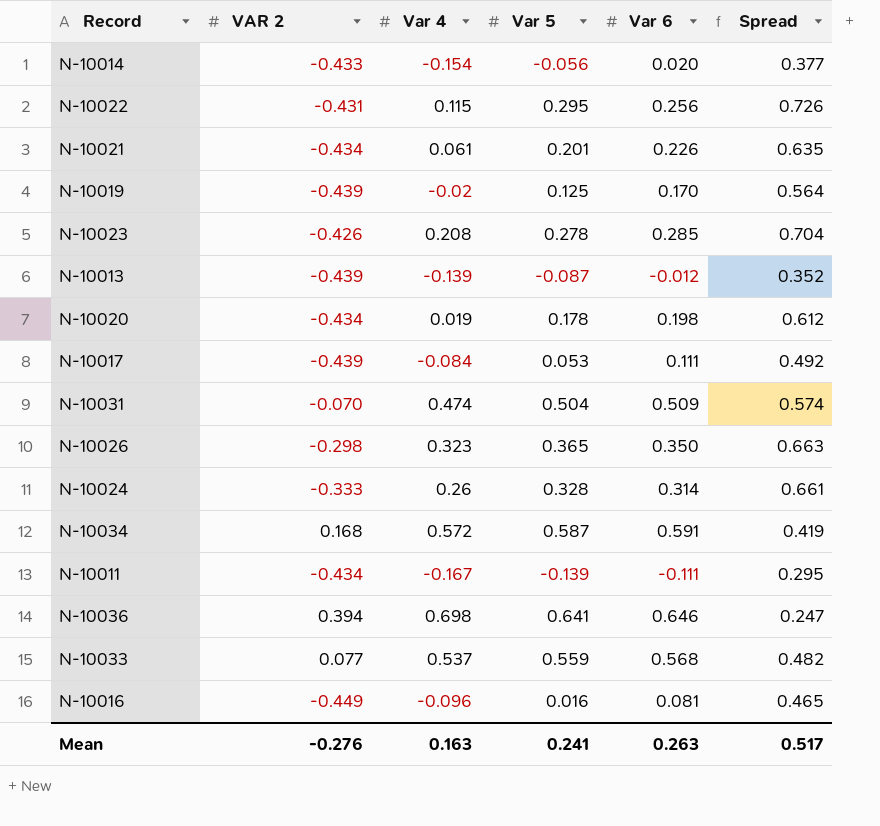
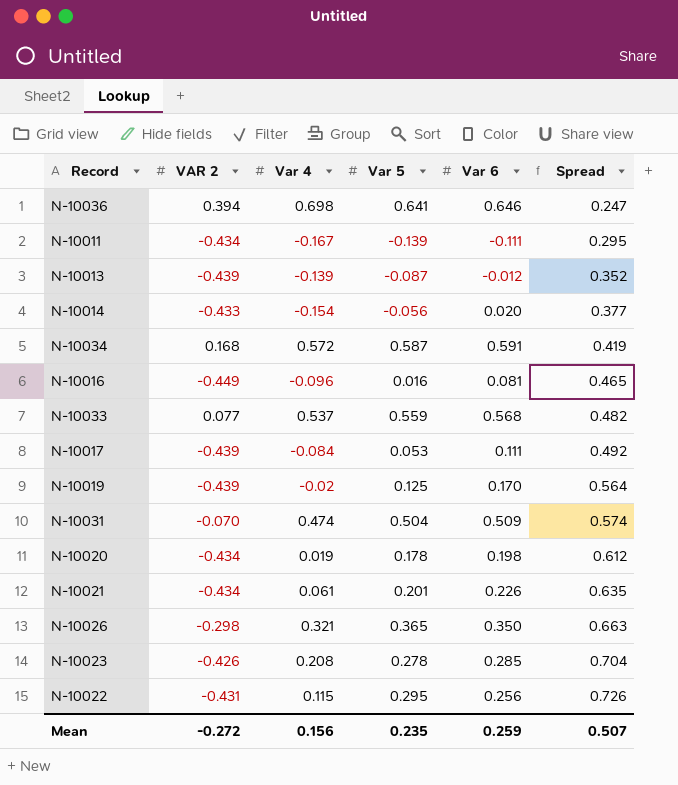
row order: none -> Spread ascending
row N-10024: -0.333 | 0.26 | 0.328 | 0.314 | 0.661 -> none
N-10026 | Var 4: 0.323 -> 0.321
Mean | VAR 2: -0.276 -> -0.272
Mean | Var 4: 0.163 -> 0.156
Mean | Var 5: 0.241 -> 0.235
Mean | Var 6: 0.263 -> 0.259
Mean | Spread: 0.517 -> 0.507

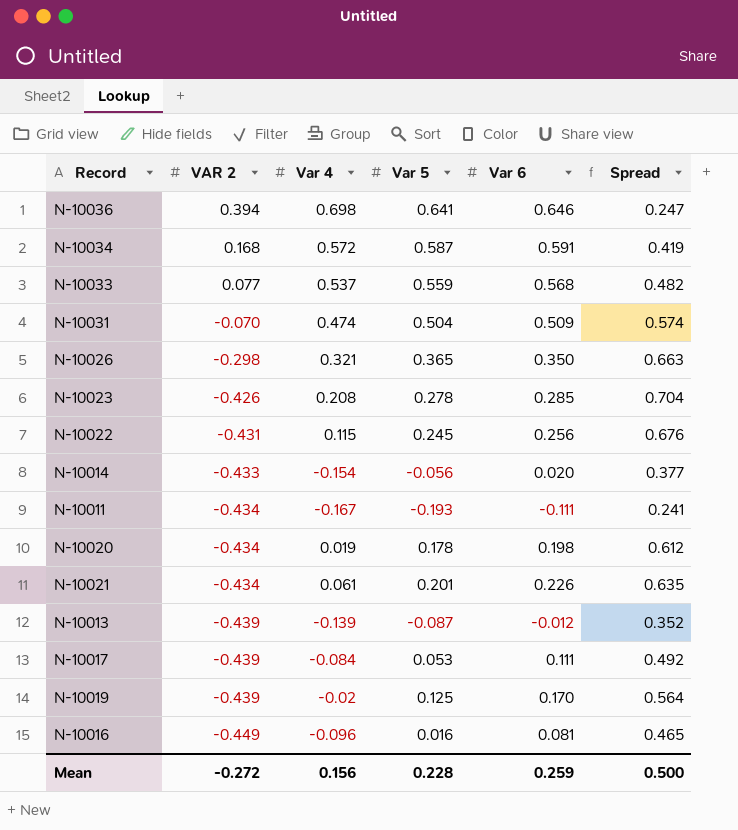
row order: Spread ascending -> VAR 2 descending
N-10022 | Var 5: 0.295 -> 0.245
N-10022 | Spread: 0.726 -> 0.676
N-10011 | Var 5: -0.139 -> -0.193
N-10011 | Spread: 0.295 -> 0.241
Mean | Var 5: 0.235 -> 0.228
Mean | Spread: 0.507 -> 0.500

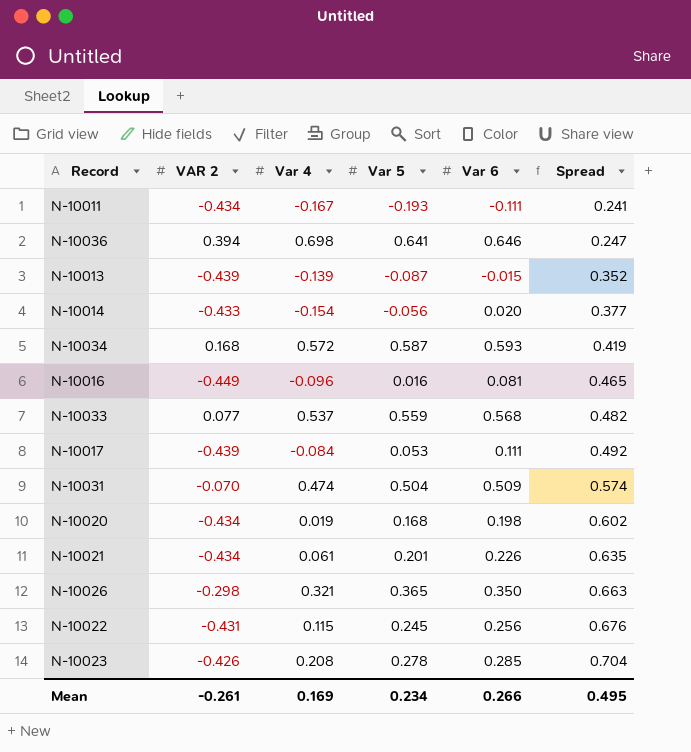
row order: VAR 2 descending -> Spread ascending
row N-10019: -0.439 | -0.02 | 0.125 | 0.170 | 0.564 -> none
N-10013 | Var 6: -0.012 -> -0.015
N-10034 | Var 6: 0.591 -> 0.593
N-10020 | Var 5: 0.178 -> 0.168
N-10020 | Spread: 0.612 -> 0.602
Mean | VAR 2: -0.272 -> -0.261
Mean | Var 4: 0.156 -> 0.169
Mean | Var 5: 0.228 -> 0.234
Mean | Var 6: 0.259 -> 0.266
Mean | Spread: 0.500 -> 0.495

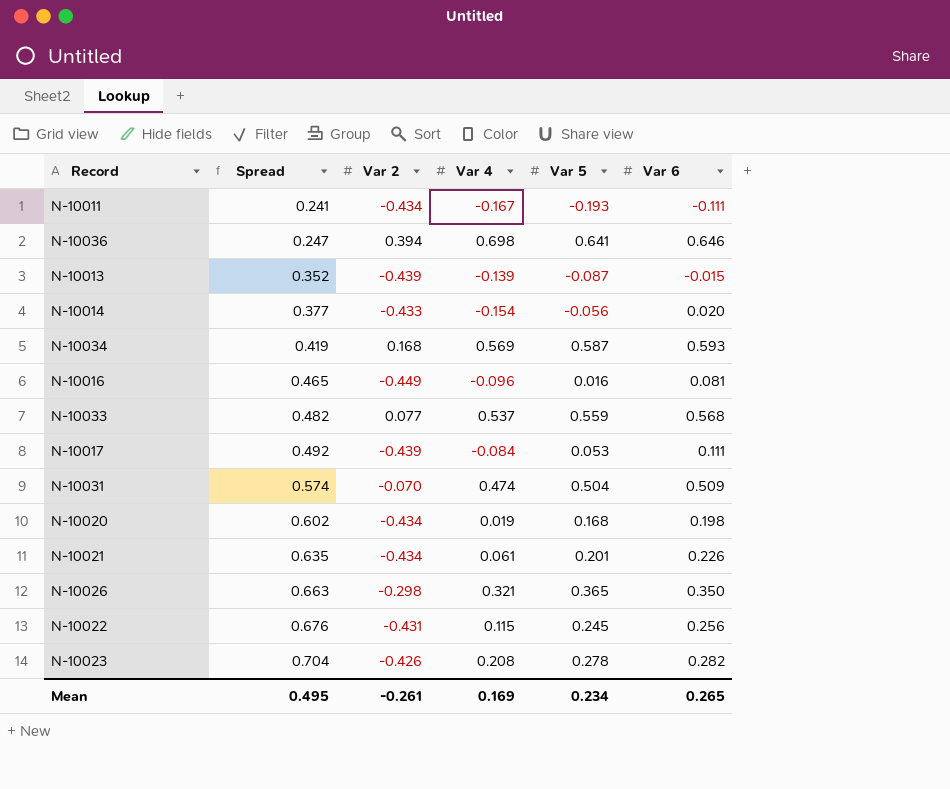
column Spread | position: 6 -> 2
column name: VAR 2 -> Var 2
N-10034 | Var 4: 0.572 -> 0.569
N-10023 | Var 6: 0.285 -> 0.282
Mean | Var 6: 0.266 -> 0.265

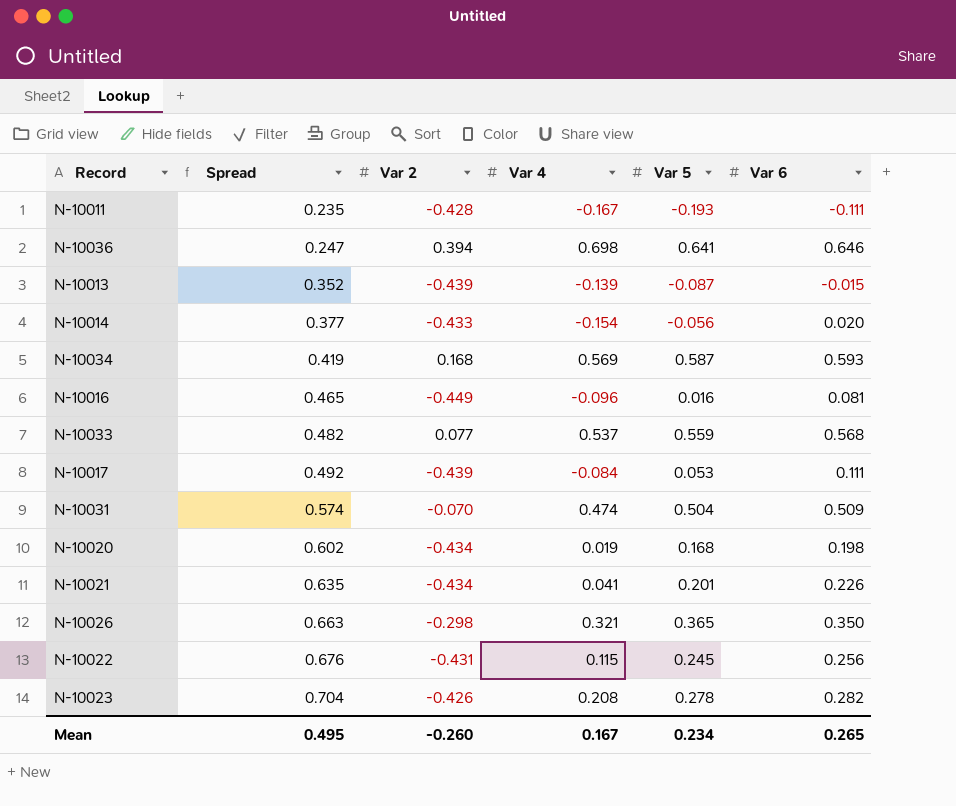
N-10011 | Spread: 0.241 -> 0.235
N-10011 | Var 2: -0.434 -> -0.428
N-10021 | Var 4: 0.061 -> 0.041
Mean | Var 2: -0.261 -> -0.260
Mean | Var 4: 0.169 -> 0.167

